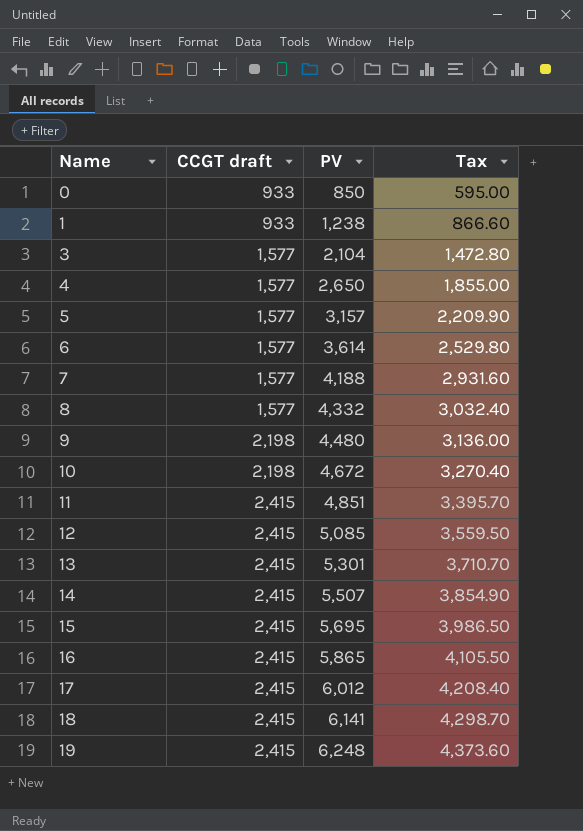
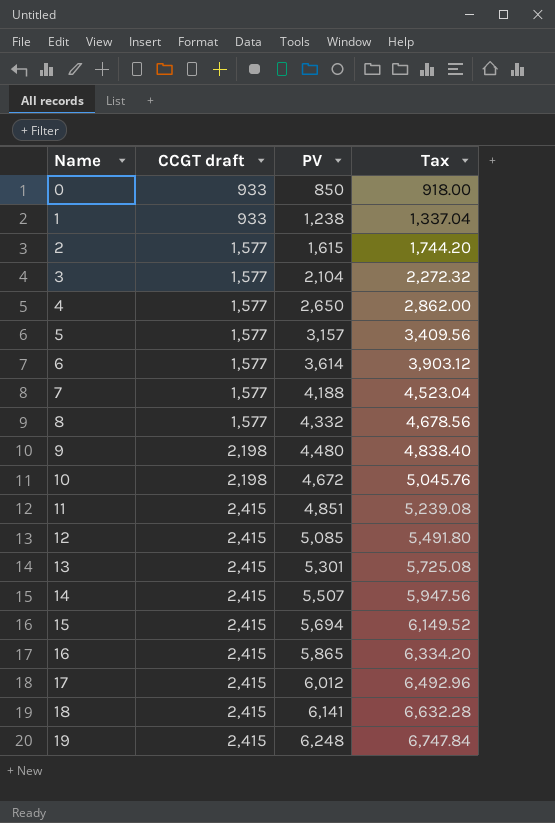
column Tax | formula: [PV] * 0.7 -> [PV] * 1.08
row 2: none -> 1,577 | 1,615 | 1,744.20
15 | PV: 5,695 -> 5,694

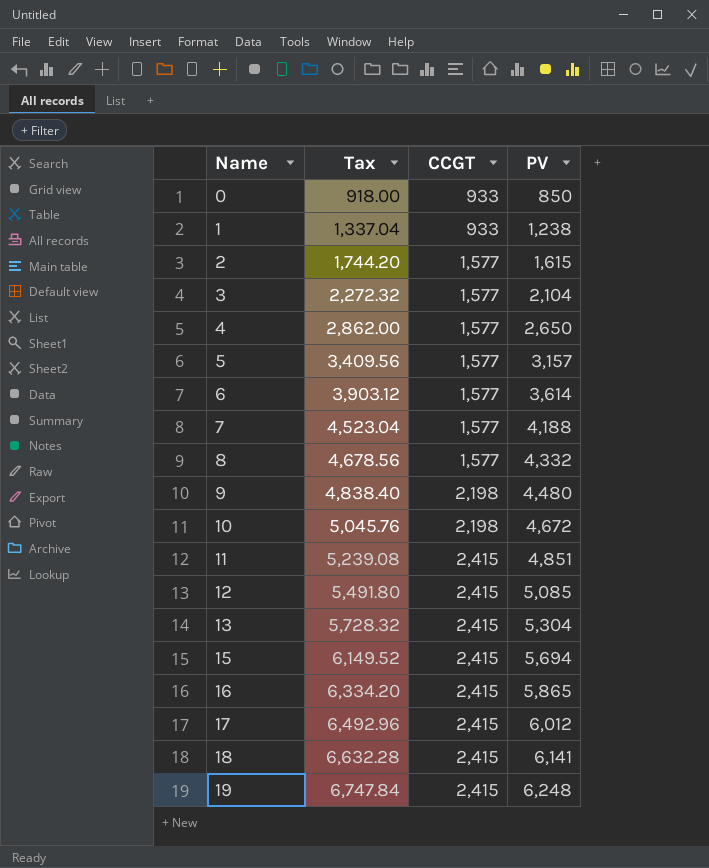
column Tax | position: 4 -> 2
column name: CCGT draft -> CCGT
row 14: 2,415 | 5,507 | 5,947.56 -> none
13 | Tax: 5,725.08 -> 5,728.32
13 | PV: 5,301 -> 5,304

